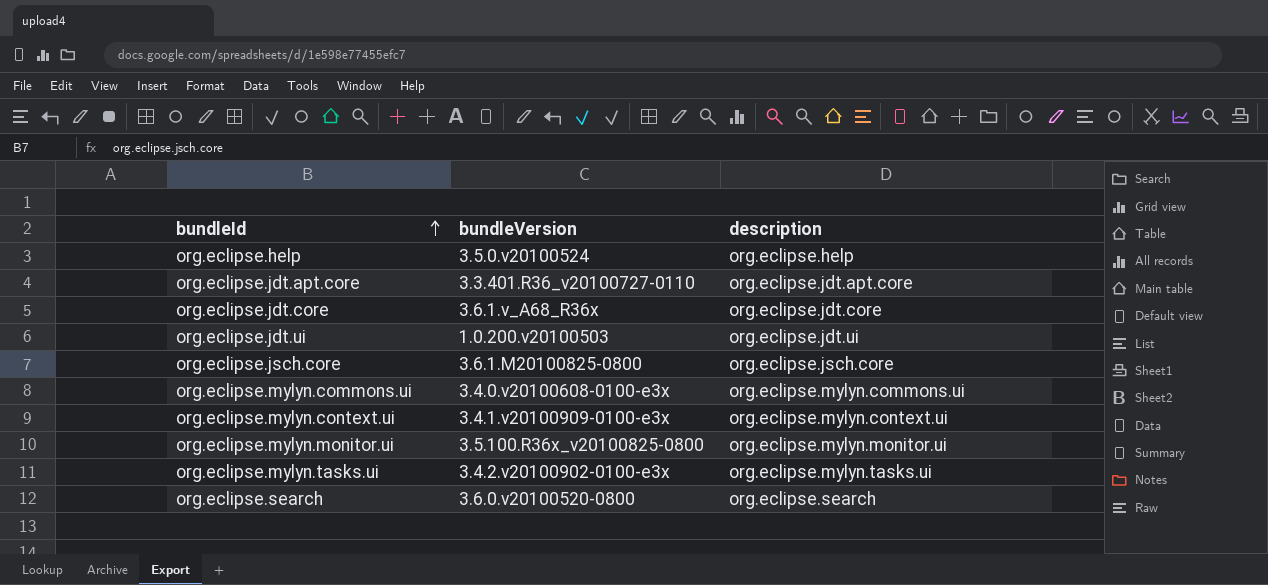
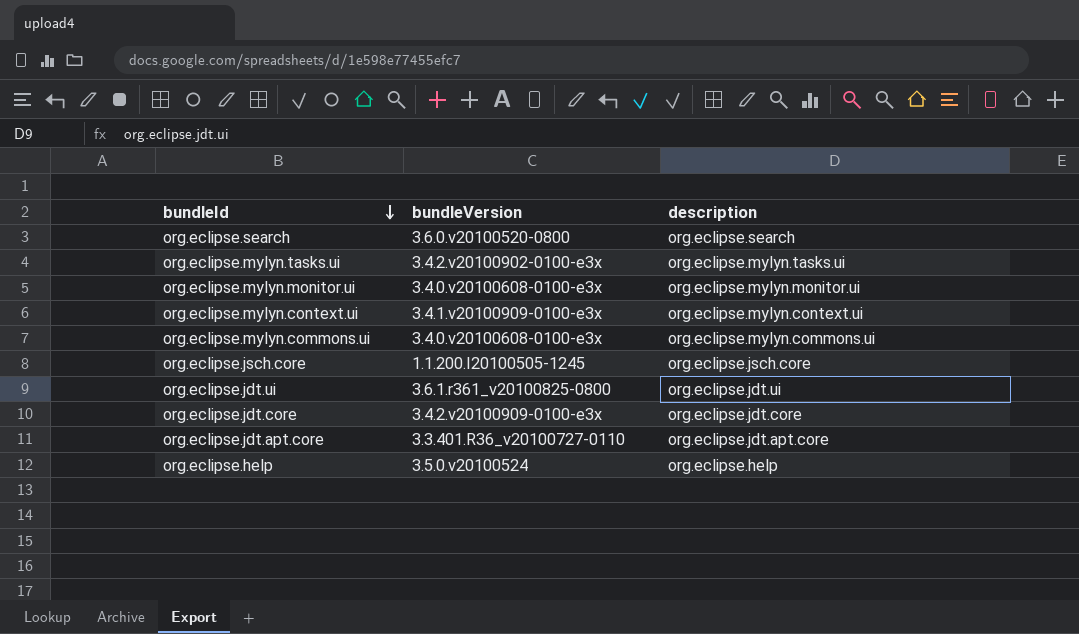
row order: bundleId ascending -> bundleId descending
org.eclipse.mylyn.monitor.ui | bundleVersion: 3.5.100.R36x_v20100825-0800 -> 3.4.0.v20100608-0100-e3x
org.eclipse.jsch.core | bundleVersion: 3.6.1.M20100825-0800 -> 1.1.200.I20100505-1245
org.eclipse.jdt.ui | bundleVersion: 1.0.200.v20100503 -> 3.6.1.r361_v20100825-0800
org.eclipse.jdt.core | bundleVersion: 3.6.1.v_A68_R36x -> 3.4.2.v20100909-0100-e3x

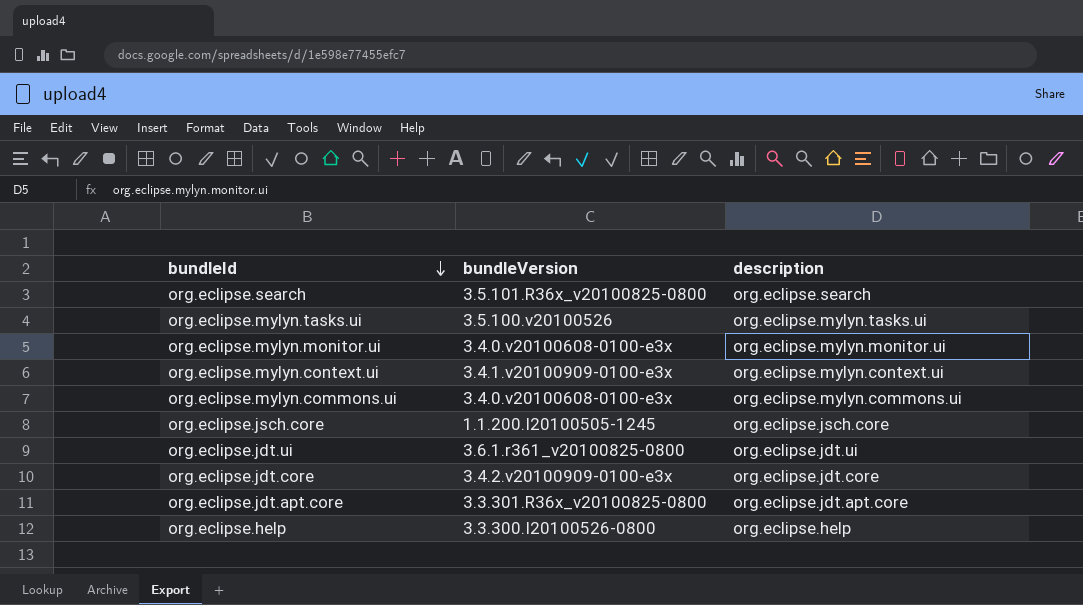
org.eclipse.search | bundleVersion: 3.6.0.v20100520-0800 -> 3.5.101.R36x_v20100825-0800
org.eclipse.mylyn.tasks.ui | bundleVersion: 3.4.2.v20100902-0100-e3x -> 3.5.100.v20100526
org.eclipse.jdt.apt.core | bundleVersion: 3.3.401.R36_v20100727-0110 -> 3.3.301.R36x_v20100825-0800
org.eclipse.help | bundleVersion: 3.5.0.v20100524 -> 3.3.300.I20100526-0800

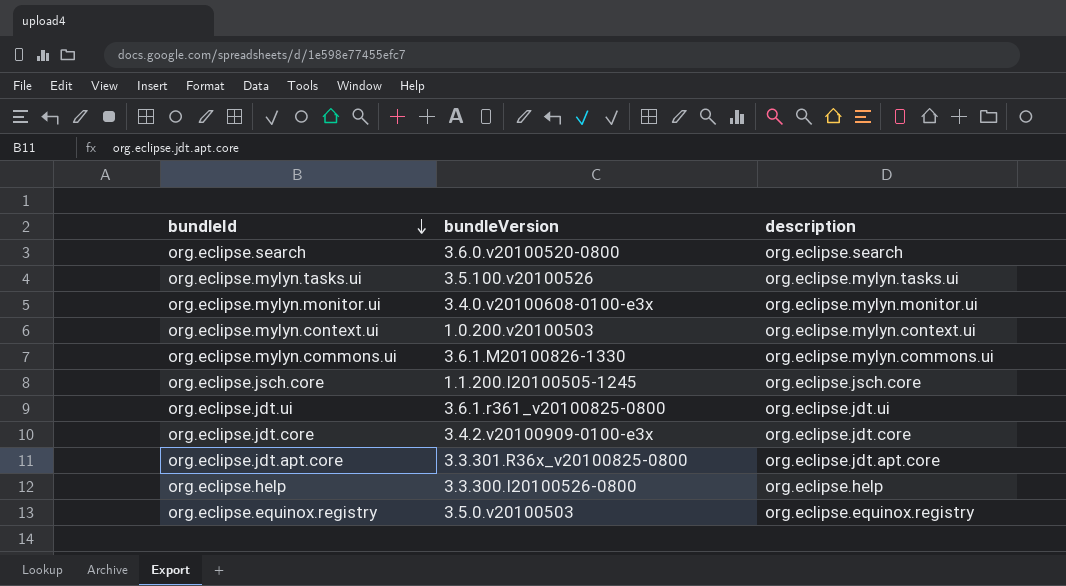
org.eclipse.search | bundleVersion: 3.5.101.R36x_v20100825-0800 -> 3.6.0.v20100520-0800
org.eclipse.mylyn.context.ui | bundleVersion: 3.4.1.v20100909-0100-e3x -> 1.0.200.v20100503
org.eclipse.mylyn.commons.ui | bundleVersion: 3.4.0.v20100608-0100-e3x -> 3.6.1.M20100826-1330
row org.eclipse.equinox.registry: none -> 3.5.0.v20100503 | org.eclipse.equinox.registry

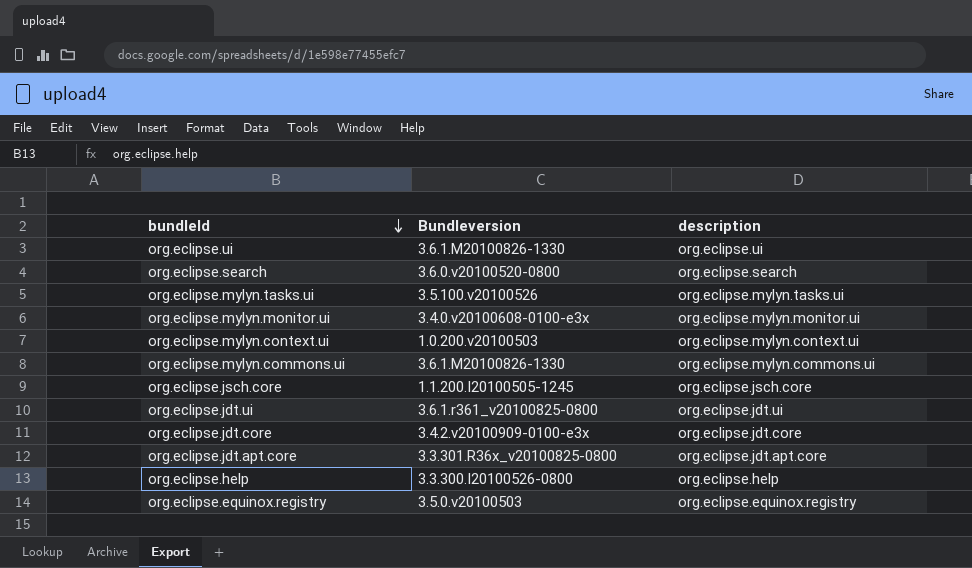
column name: bundleVersion -> Bundleversion
row org.eclipse.ui: none -> 3.6.1.M20100826-1330 | org.eclipse.ui

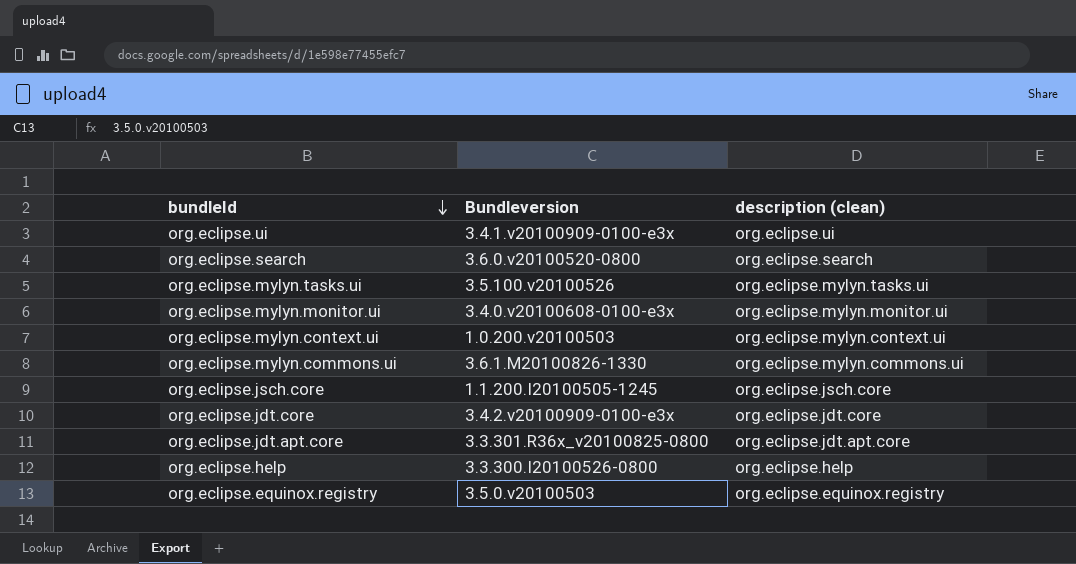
column name: description -> description (clean)
row org.eclipse.jdt.ui: 3.6.1.r361_v20100825-0800 | org.eclipse.jdt.ui -> none
org.eclipse.ui | Bundleversion: 3.6.1.M20100826-1330 -> 3.4.1.v20100909-0100-e3x

